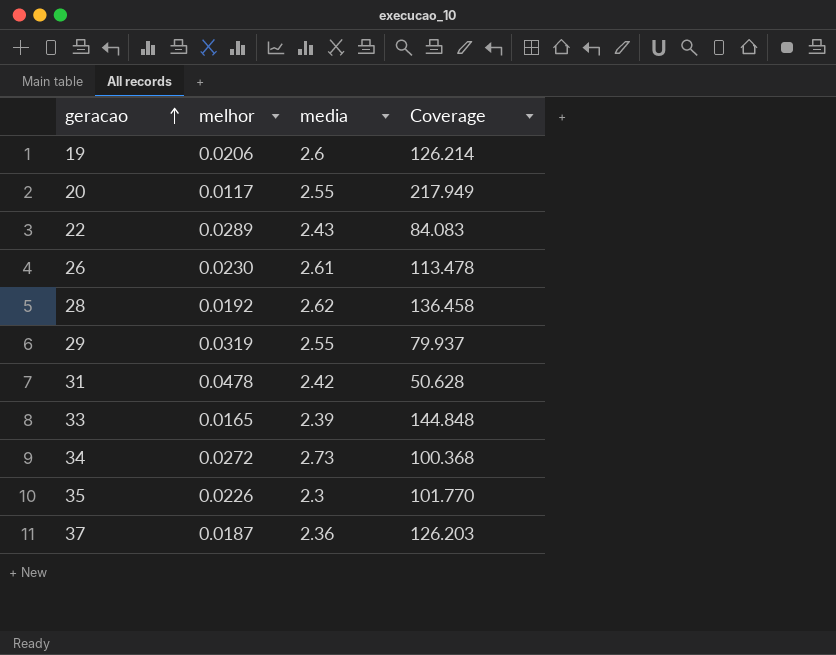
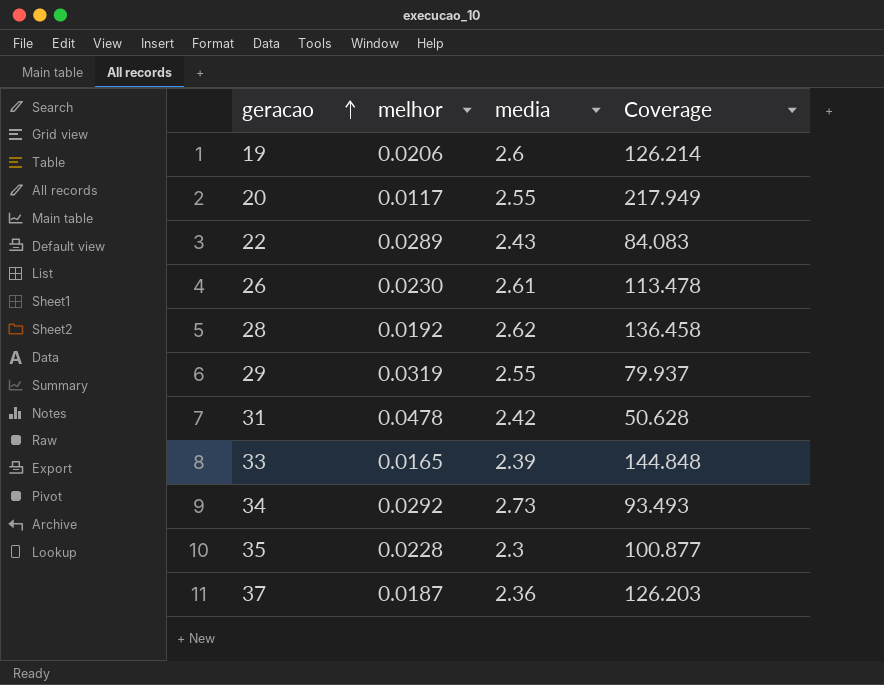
34 | melhor: 0.0272 -> 0.0292
34 | Coverage: 100.368 -> 93.493
35 | melhor: 0.0226 -> 0.0228
35 | Coverage: 101.770 -> 100.877

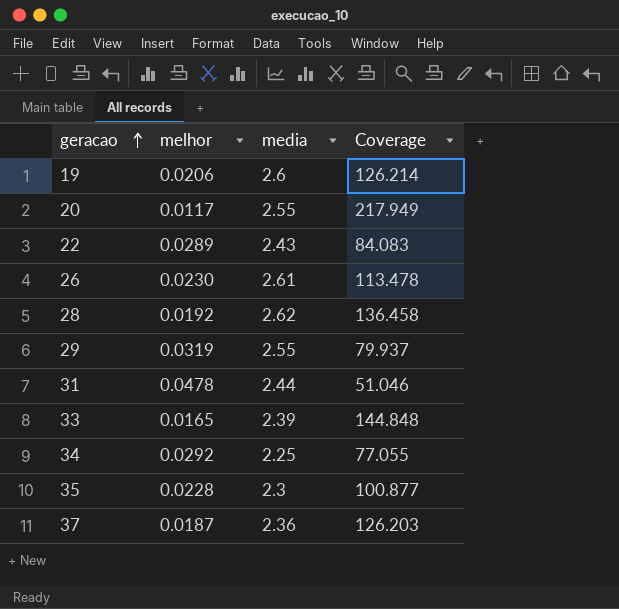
31 | media: 2.42 -> 2.44
31 | Coverage: 50.628 -> 51.046
34 | media: 2.73 -> 2.25
34 | Coverage: 93.493 -> 77.055

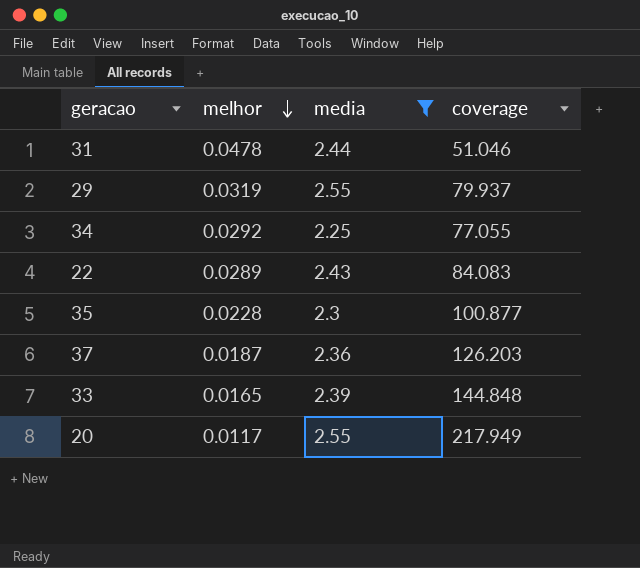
filter: none -> media <= 2.55
row order: geracao ascending -> melhor descending
column name: Coverage -> coverage

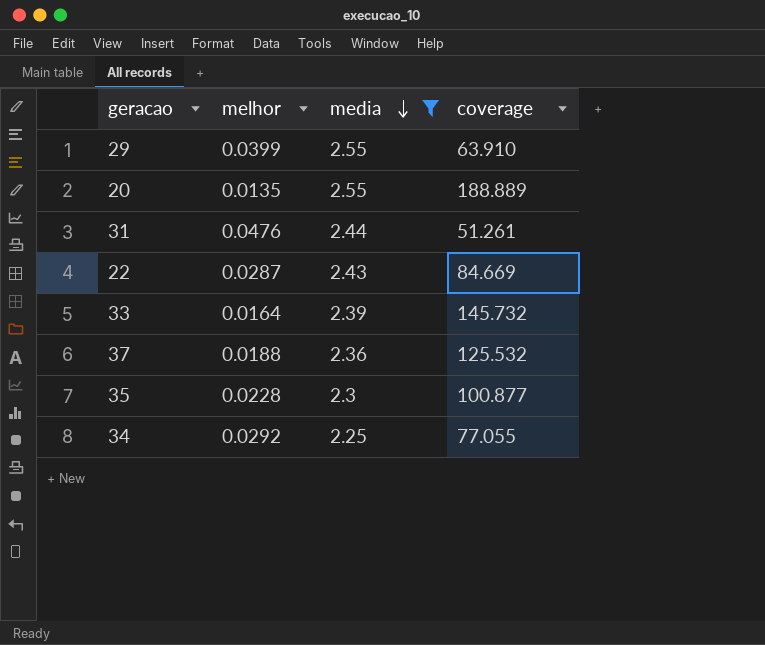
row order: melhor descending -> media descending
29 | melhor: 0.0319 -> 0.0399
29 | coverage: 79.937 -> 63.910
20 | melhor: 0.0117 -> 0.0135
20 | coverage: 217.949 -> 188.889
31 | melhor: 0.0478 -> 0.0476
31 | coverage: 51.046 -> 51.261
22 | melhor: 0.0289 -> 0.0287
22 | coverage: 84.083 -> 84.669
33 | melhor: 0.0165 -> 0.0164
33 | coverage: 144.848 -> 145.732
37 | melhor: 0.0187 -> 0.0188
37 | coverage: 126.203 -> 125.532

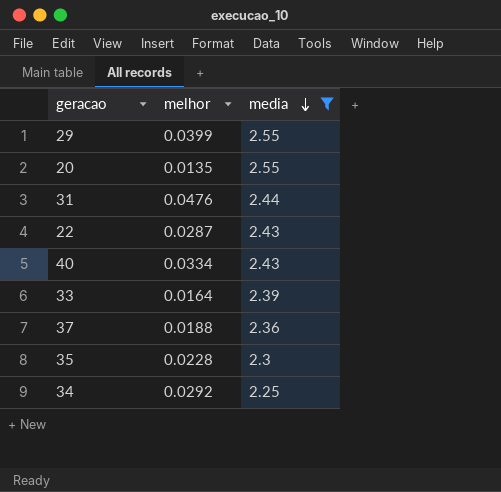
column coverage | formula: [media] / [melhor] -> none
row 40: none -> 0.0334 | 2.43

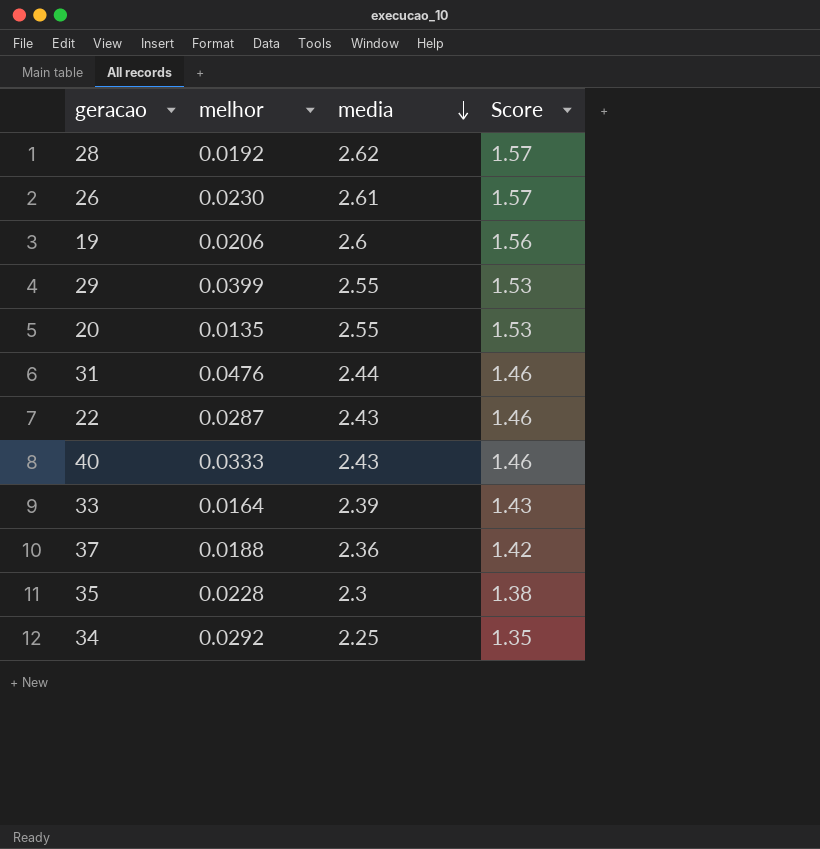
filter: media <= 2.55 -> none
column Score | formula: none -> [media] * 0.6
40 | melhor: 0.0334 -> 0.0333

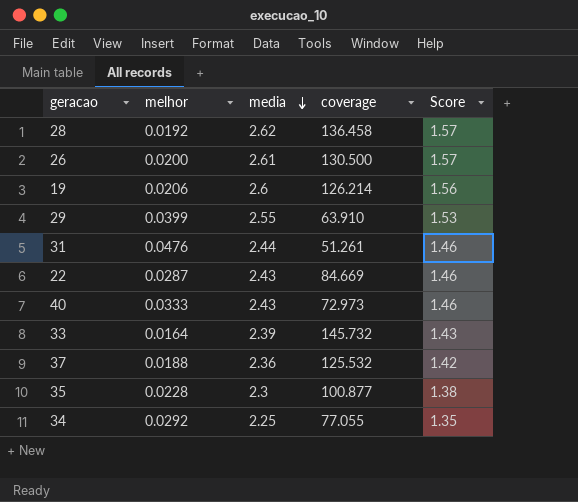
column coverage | formula: none -> [media] / [melhor]
row 20: 0.0135 | 2.55 | 1.53 -> none
26 | melhor: 0.0230 -> 0.0200

